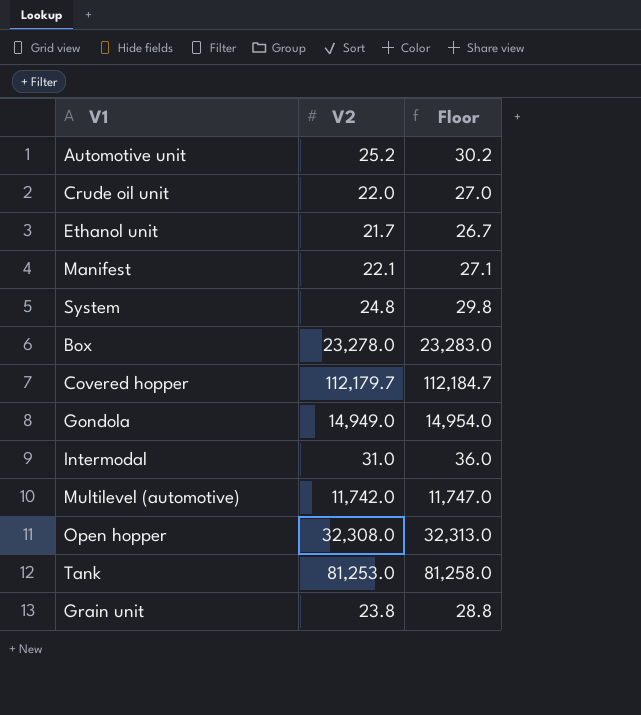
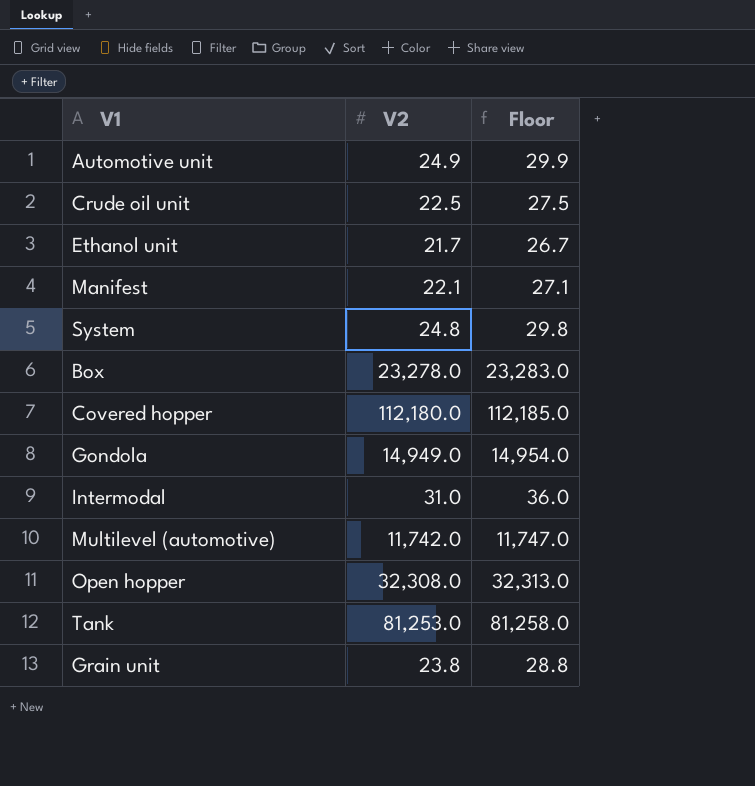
Automotive unit | V2: 25.2 -> 24.9
Automotive unit | Floor: 30.2 -> 29.9
Crude oil unit | V2: 22.0 -> 22.5
Crude oil unit | Floor: 27.0 -> 27.5
Covered hopper | V2: 112,179.7 -> 112,180.0
Covered hopper | Floor: 112,184.7 -> 112,185.0

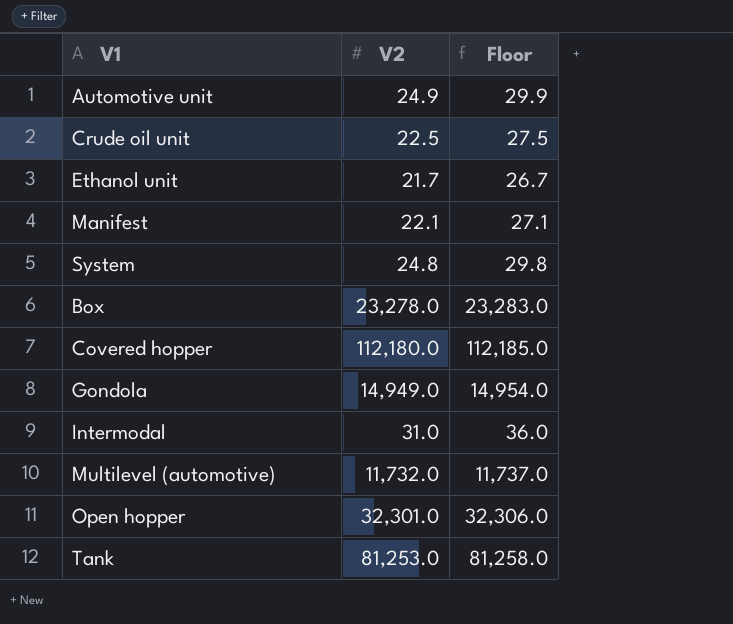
row Grain unit: 23.8 | 28.8 -> none
Multilevel (automotive) | V2: 11,742.0 -> 11,732.0
Multilevel (automotive) | Floor: 11,747.0 -> 11,737.0
Open hopper | V2: 32,308.0 -> 32,301.0
Open hopper | Floor: 32,313.0 -> 32,306.0

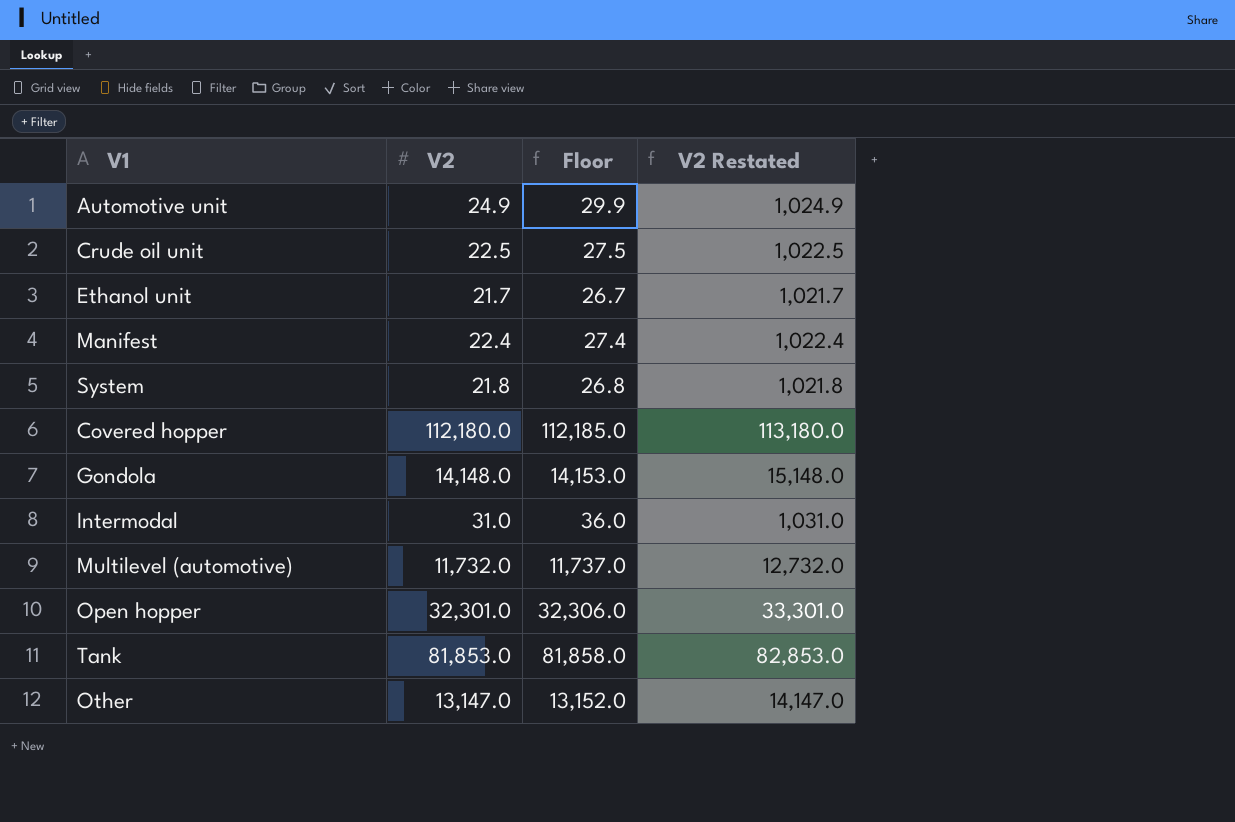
column V2 Restated | formula: none -> [V2] + 1000
row Box: 23,278.0 | 23,283.0 -> none
Manifest | V2: 22.1 -> 22.4
Manifest | Floor: 27.1 -> 27.4
System | V2: 24.8 -> 21.8
System | Floor: 29.8 -> 26.8
Gondola | V2: 14,949.0 -> 14,148.0
Gondola | Floor: 14,954.0 -> 14,153.0
Tank | V2: 81,253.0 -> 81,853.0
Tank | Floor: 81,258.0 -> 81,858.0
row Other: none -> 13,147.0 | 13,152.0 | 14,147.0

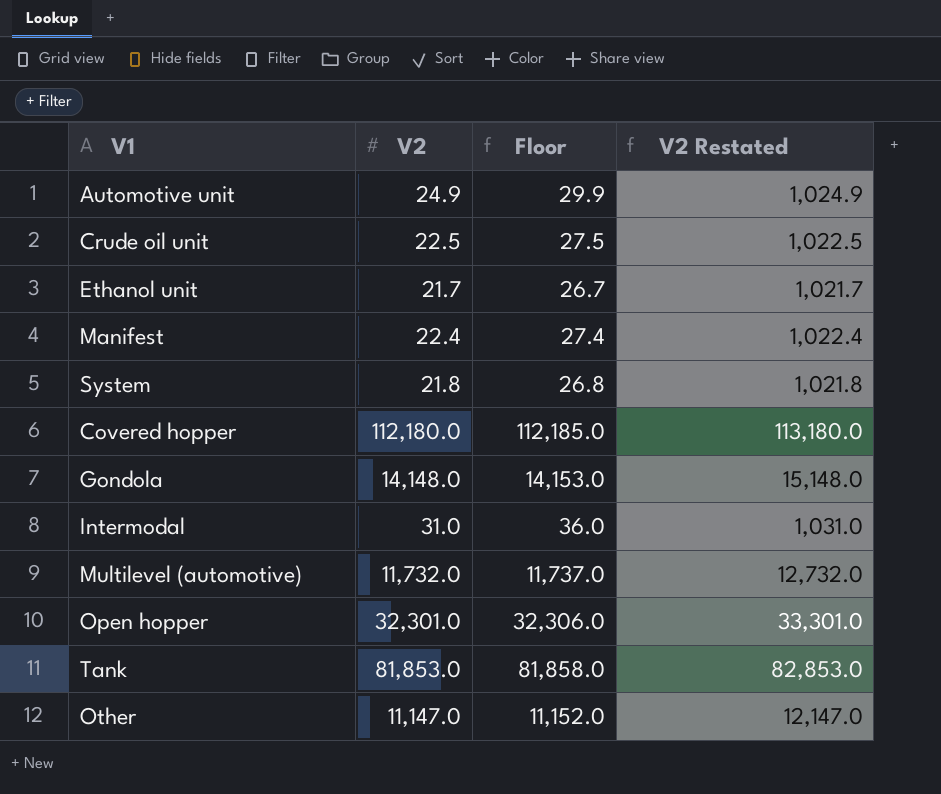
Other | V2: 13,147.0 -> 11,147.0
Other | Floor: 13,152.0 -> 11,152.0
Other | V2 Restated: 14,147.0 -> 12,147.0

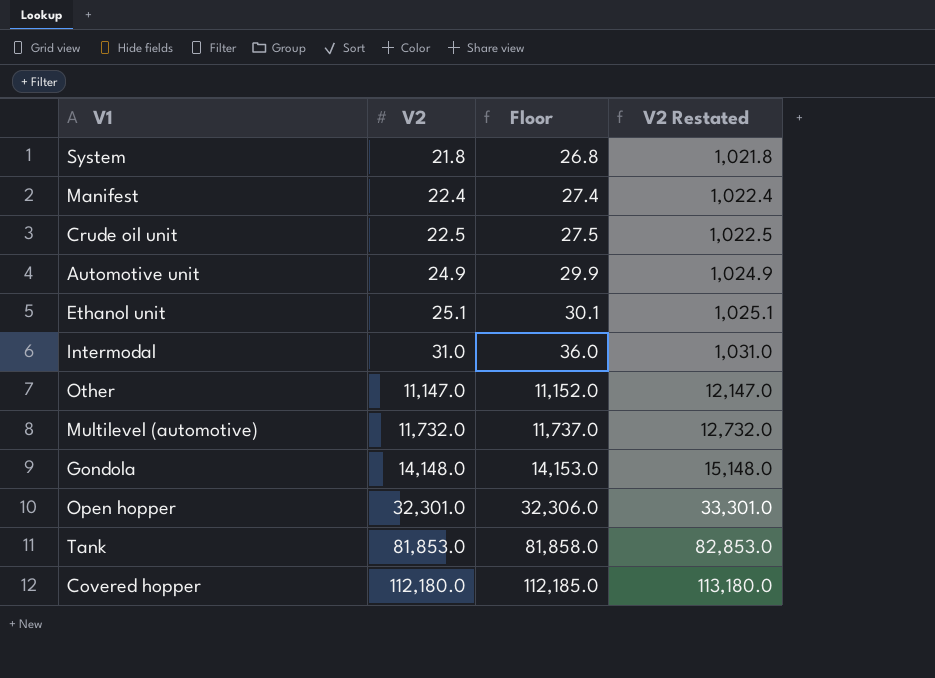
row order: none -> V2 ascending
Ethanol unit | V2: 21.7 -> 25.1
Ethanol unit | Floor: 26.7 -> 30.1
Ethanol unit | V2 Restated: 1,021.7 -> 1,025.1

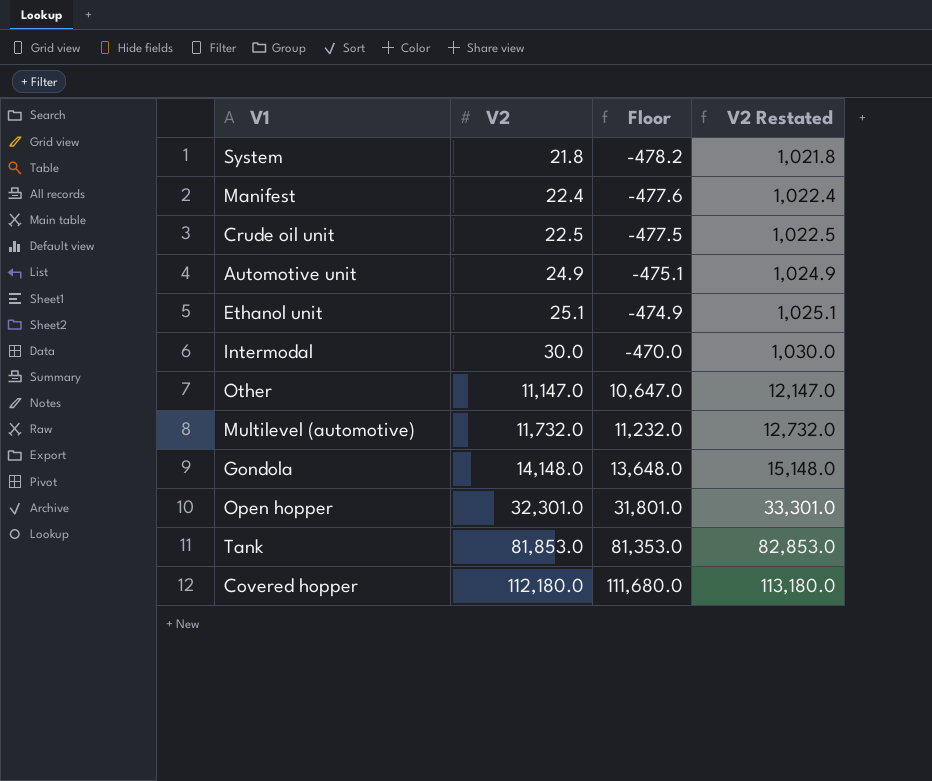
column Floor | formula: [V2] + 5 -> [V2] - 500
Intermodal | V2: 31.0 -> 30.0
Intermodal | V2 Restated: 1,031.0 -> 1,030.0

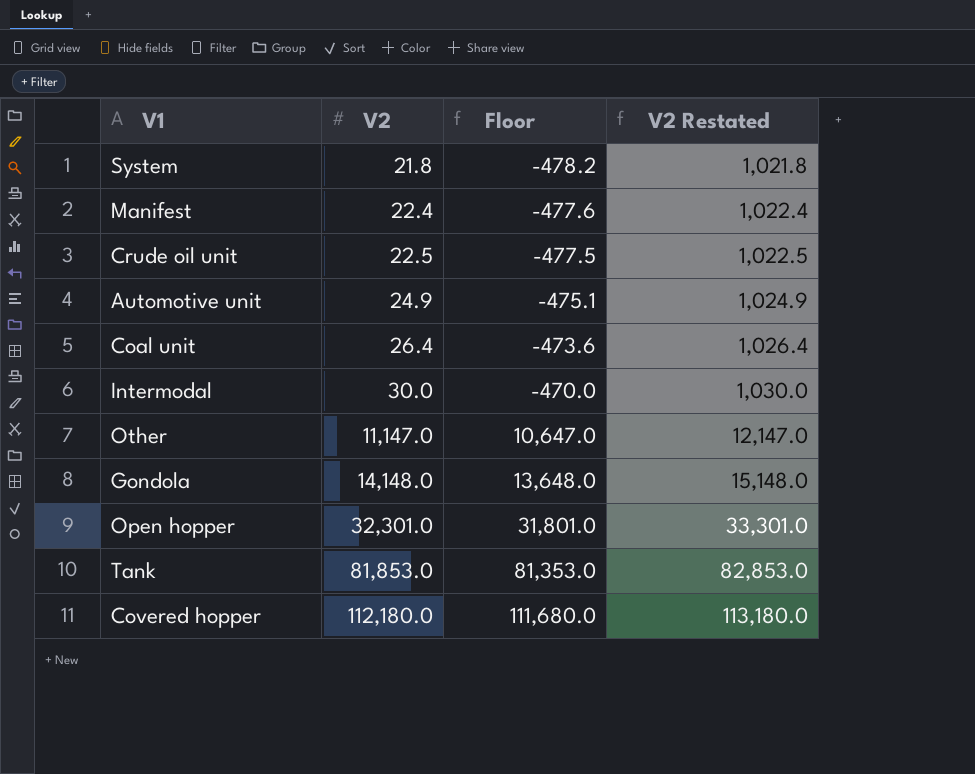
row Ethanol unit: 25.1 | -474.9 | 1,025.1 -> none
row Multilevel (automotive): 11,732.0 | 11,232.0 | 12,732.0 -> none
row Coal unit: none -> 26.4 | -473.6 | 1,026.4

